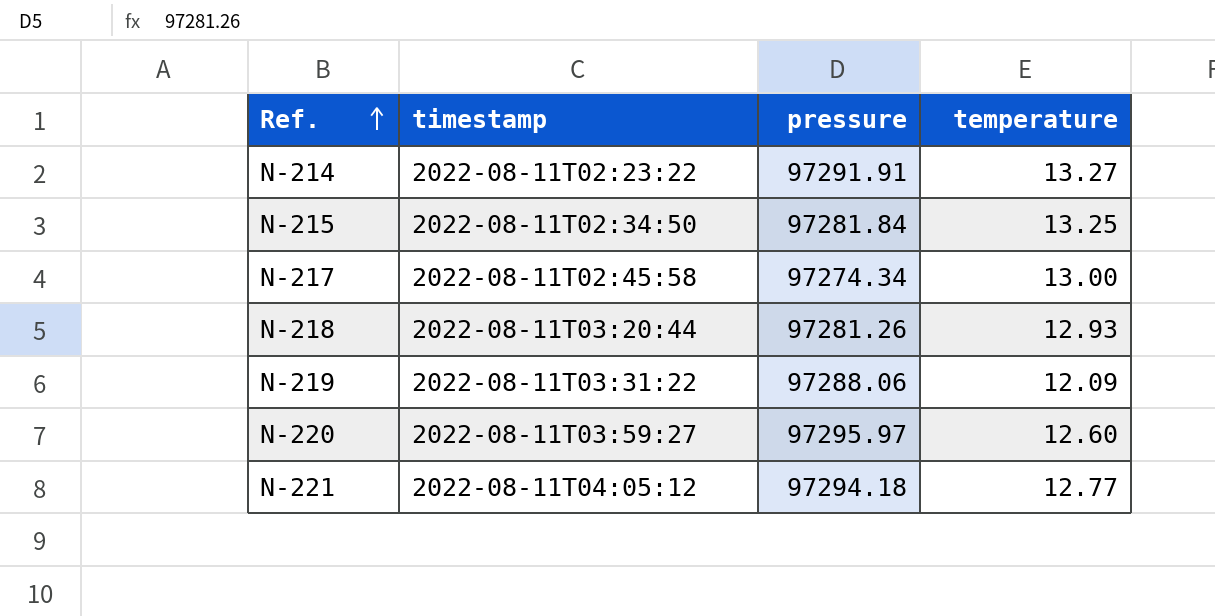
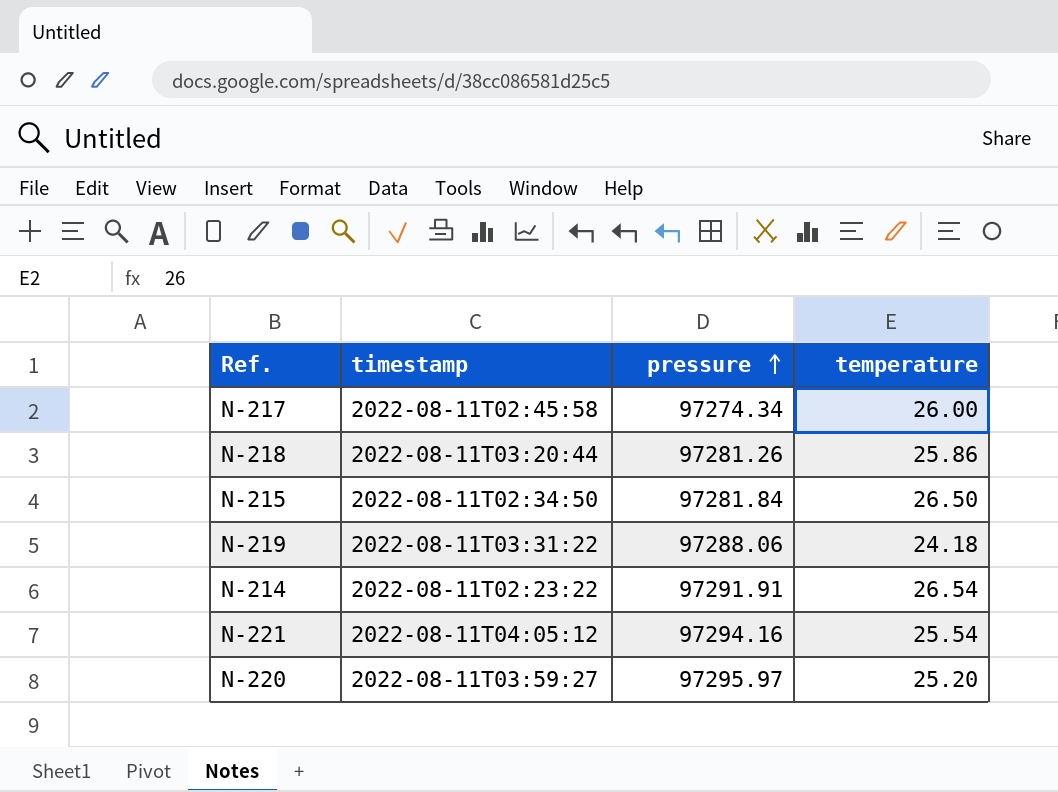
row order: Ref. ascending -> pressure ascending
N-217 | temperature: 13.00 -> 26.00
N-218 | temperature: 12.93 -> 25.86
N-215 | temperature: 13.25 -> 26.50
N-219 | temperature: 12.09 -> 24.18
N-214 | temperature: 13.27 -> 26.54
N-221 | pressure: 97294.18 -> 97294.16
N-221 | temperature: 12.77 -> 25.54
N-220 | temperature: 12.60 -> 25.20

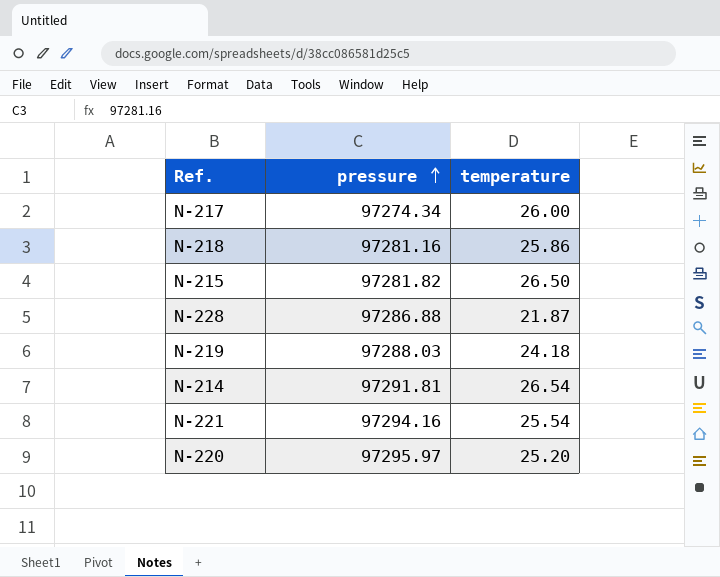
column timestamp | position: 2 -> none
N-218 | pressure: 97281.26 -> 97281.16
N-215 | pressure: 97281.84 -> 97281.82
row N-228: none -> 97286.88 | 21.87
N-219 | pressure: 97288.06 -> 97288.03
N-214 | pressure: 97291.91 -> 97291.81

